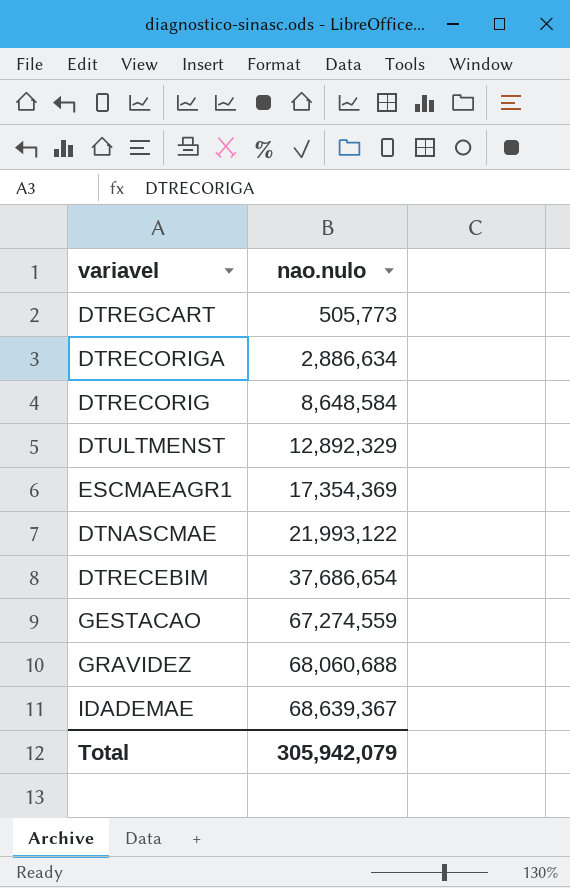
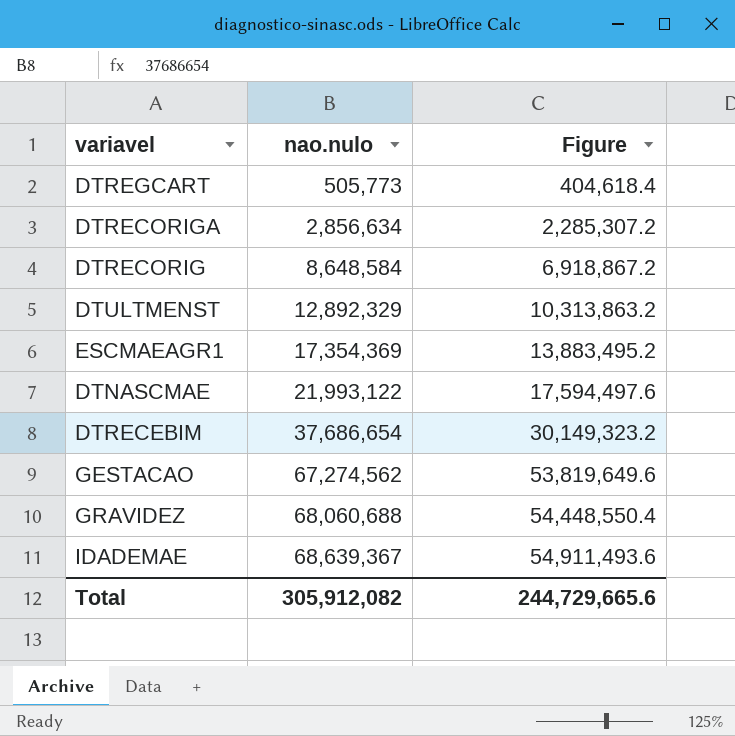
column Figure | formula: none -> [nao.nulo] * 0.8
DTRECORIGA | nao.nulo: 2,886,634 -> 2,856,634
GESTACAO | nao.nulo: 67,274,559 -> 67,274,562
Total | nao.nulo: 305,942,079 -> 305,912,082

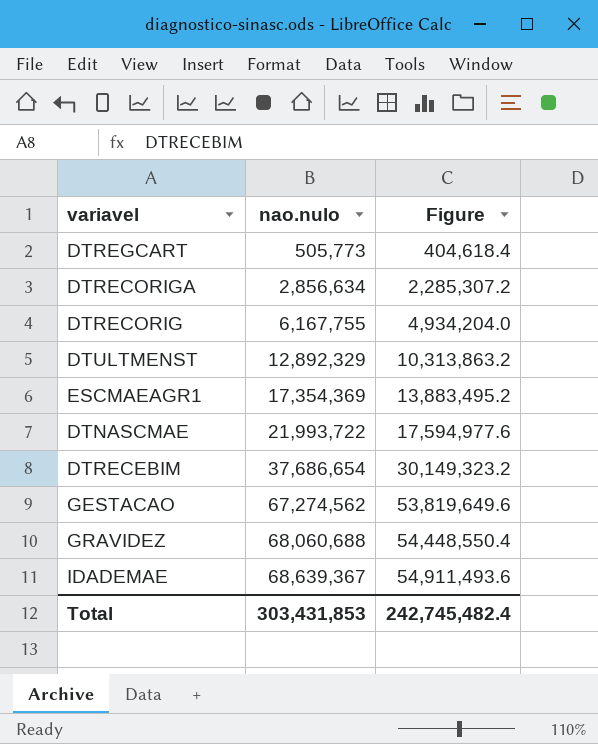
DTRECORIG | nao.nulo: 8,648,584 -> 6,167,755
DTRECORIG | Figure: 6,918,867.2 -> 4,934,204.0
DTNASCMAE | nao.nulo: 21,993,122 -> 21,993,722
DTNASCMAE | Figure: 17,594,497.6 -> 17,594,977.6
Total | nao.nulo: 305,912,082 -> 303,431,853
Total | Figure: 244,729,665.6 -> 242,745,482.4

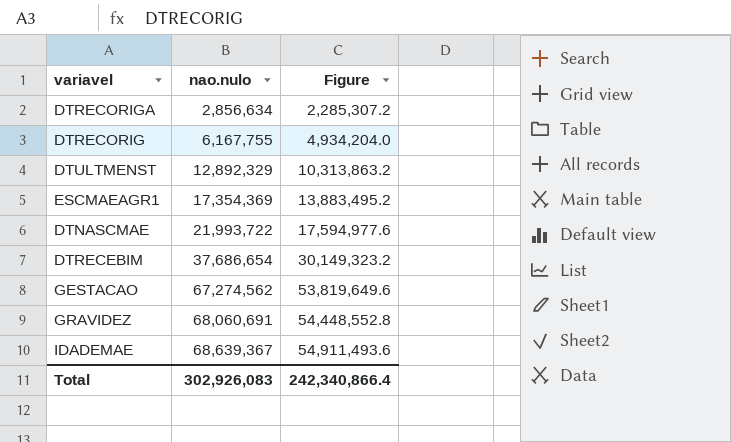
row DTREGCART: 505,773 | 404,618.4 -> none
GRAVIDEZ | nao.nulo: 68,060,688 -> 68,060,691
GRAVIDEZ | Figure: 54,448,550.4 -> 54,448,552.8
Total | nao.nulo: 303,431,853 -> 302,926,083
Total | Figure: 242,745,482.4 -> 242,340,866.4

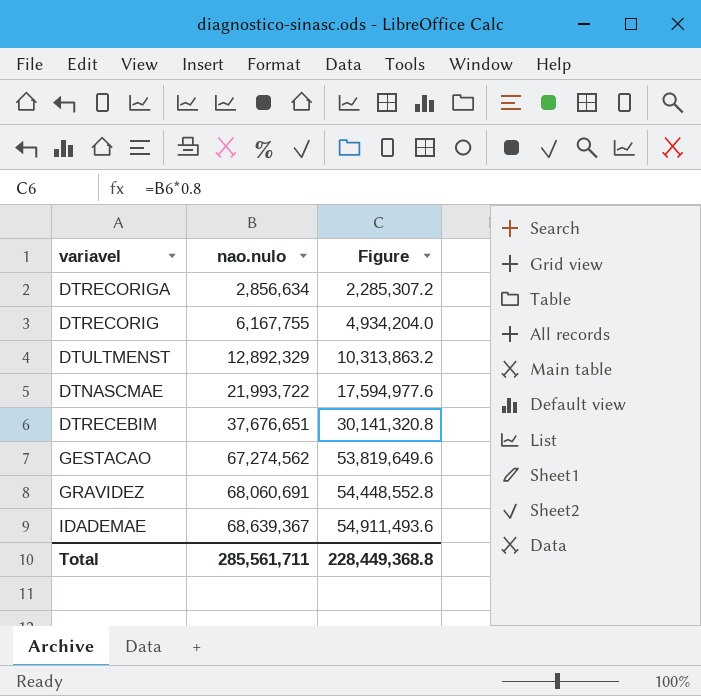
row ESCMAEAGR1: 17,354,369 | 13,883,495.2 -> none
DTRECEBIM | nao.nulo: 37,686,654 -> 37,676,651
DTRECEBIM | Figure: 30,149,323.2 -> 30,141,320.8
Total | nao.nulo: 302,926,083 -> 285,561,711
Total | Figure: 242,340,866.4 -> 228,449,368.8

